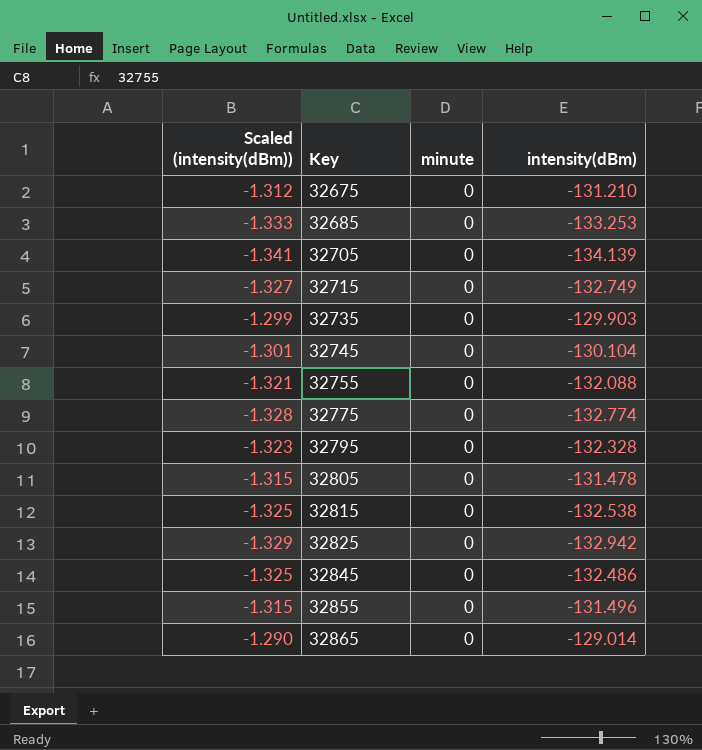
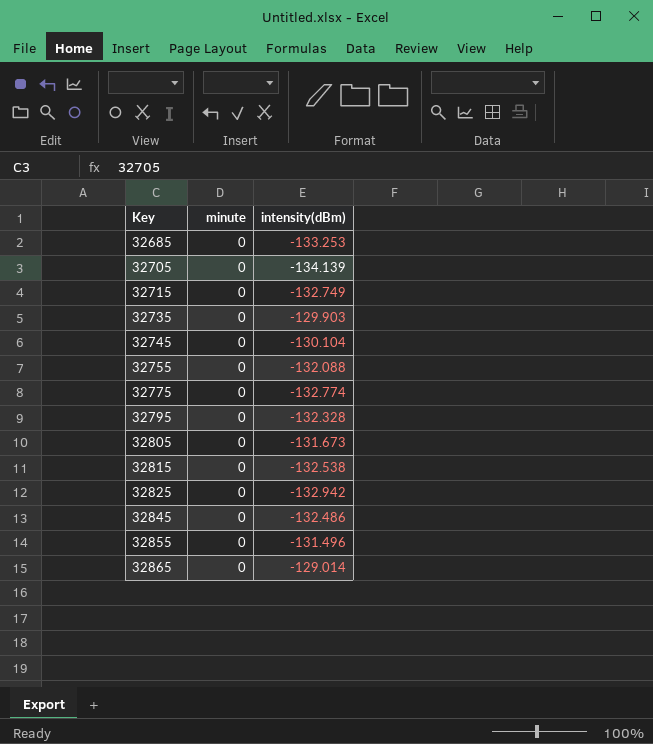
column Scaled (intensity(dBm)) | formula: [intensity(dBm)] * 0.01 -> none
row 32675: -1.312 | 0 | -131.210 -> none
32805 | intensity(dBm): -131.478 -> -131.673

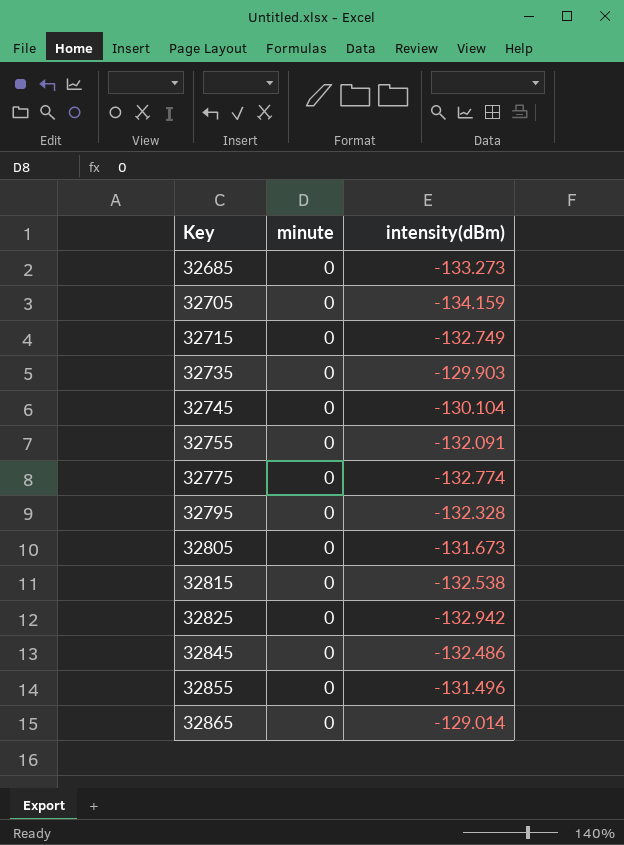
32685 | intensity(dBm): -133.253 -> -133.273
32705 | intensity(dBm): -134.139 -> -134.159
32755 | intensity(dBm): -132.088 -> -132.091

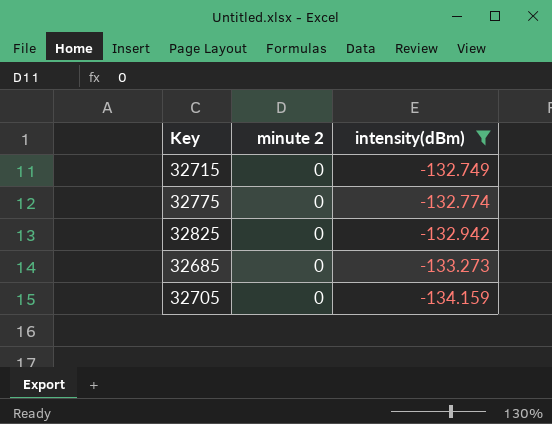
filter: none -> intensity(dBm) <= -132.749
row order: Key ascending -> intensity(dBm) descending
column name: minute -> minute 2

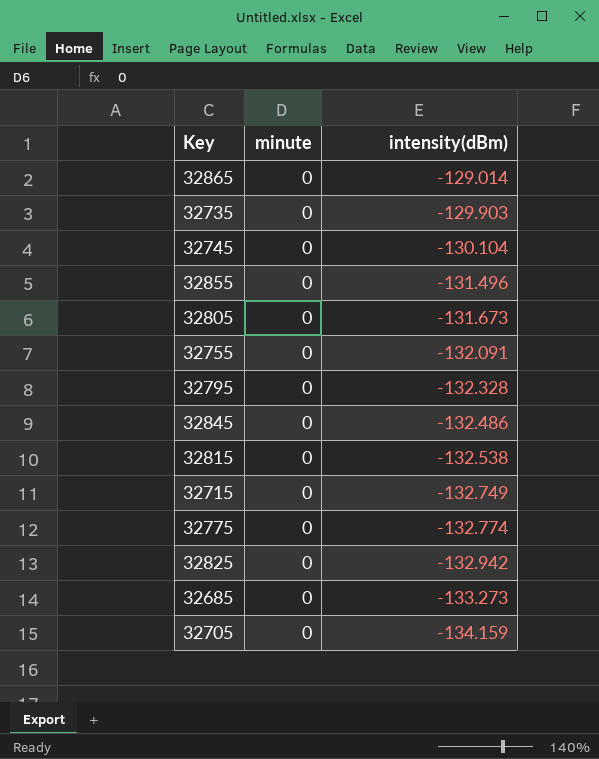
filter: intensity(dBm) <= -132.749 -> none
column name: minute 2 -> minute

